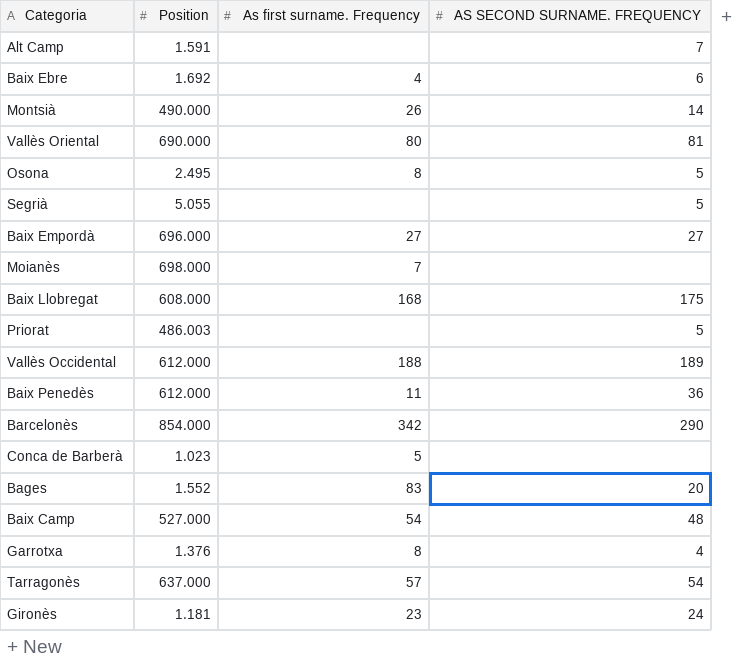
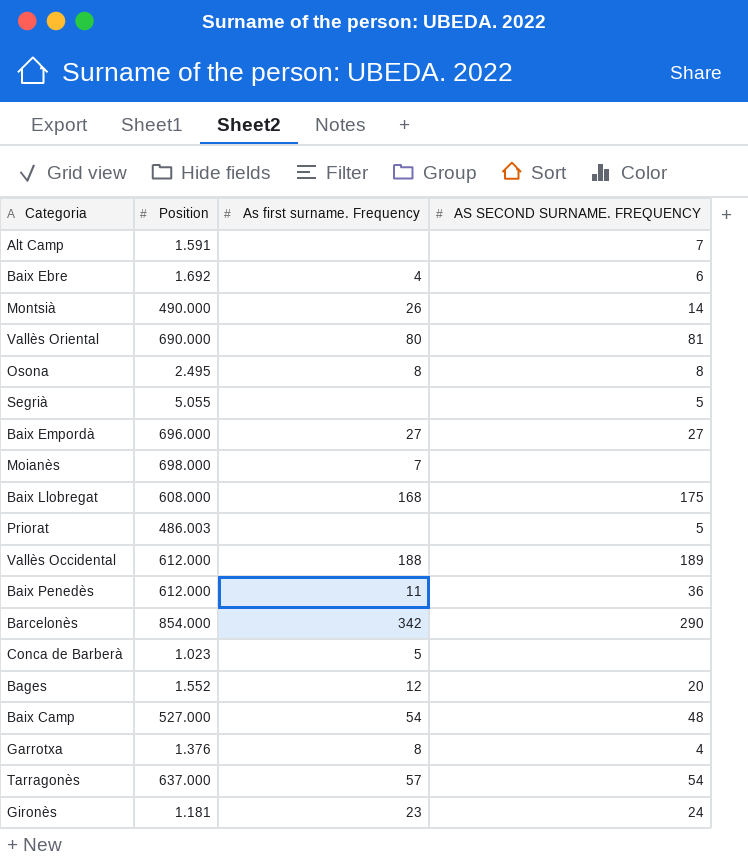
Osona | AS SECOND SURNAME. FREQUENCY: 5 -> 8
Bages | As first surname. Frequency: 83 -> 12

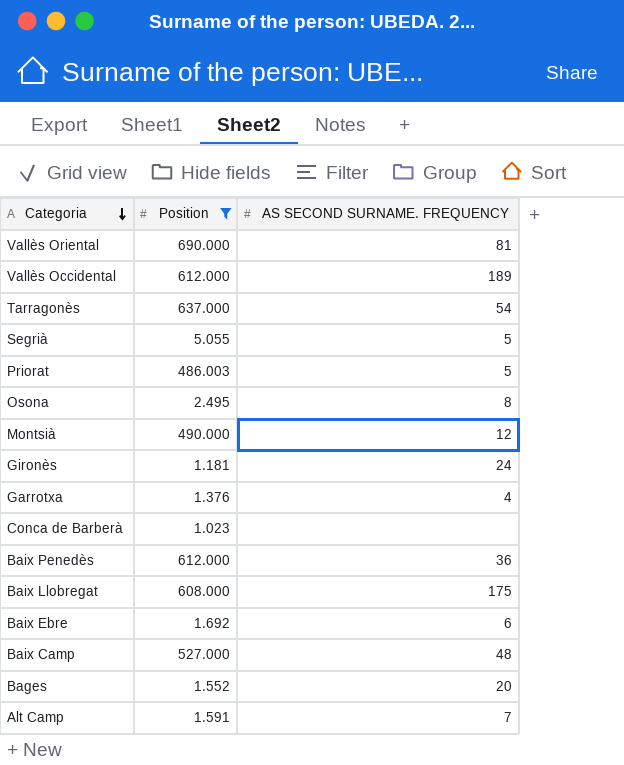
filter: none -> Position <= 690.000
row order: none -> Categoria descending
column As first surname. Frequency | position: 3 -> none
Montsià | AS SECOND SURNAME. FREQUENCY: 14 -> 12

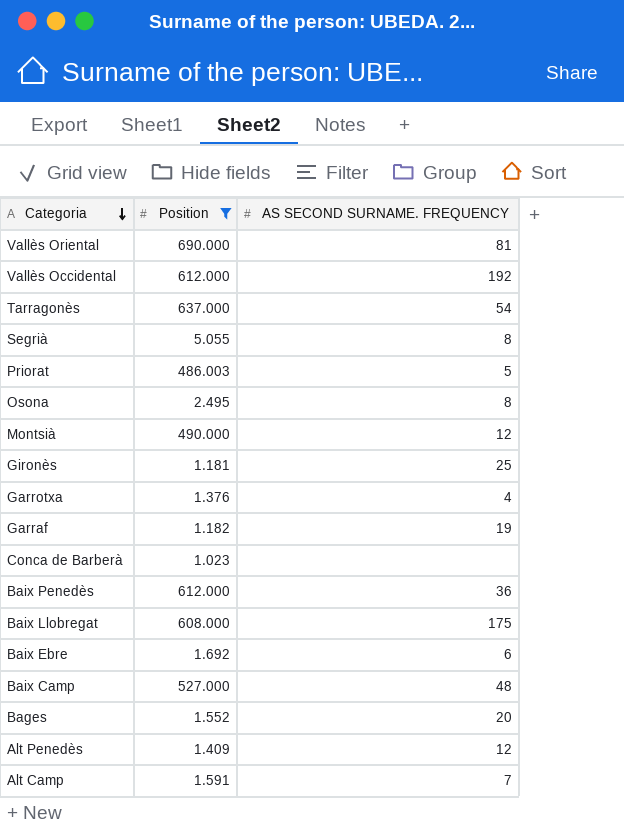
Vallès Occidental | AS SECOND SURNAME. FREQUENCY: 189 -> 192
Segrià | AS SECOND SURNAME. FREQUENCY: 5 -> 8
Gironès | AS SECOND SURNAME. FREQUENCY: 24 -> 25
row Garraf: none -> 1.182 | 19
row Alt Penedès: none -> 1.409 | 12

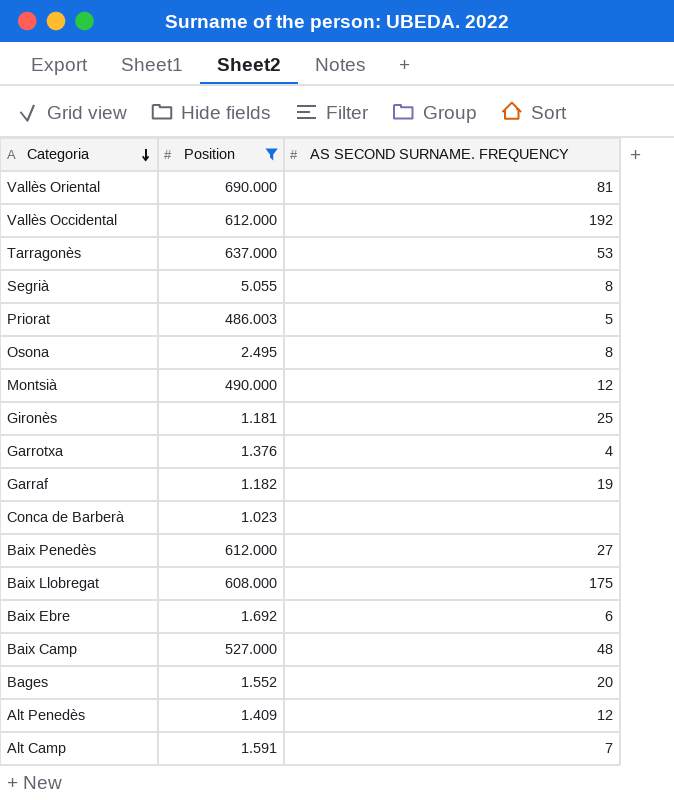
Tarragonès | AS SECOND SURNAME. FREQUENCY: 54 -> 53
Baix Penedès | AS SECOND SURNAME. FREQUENCY: 36 -> 27

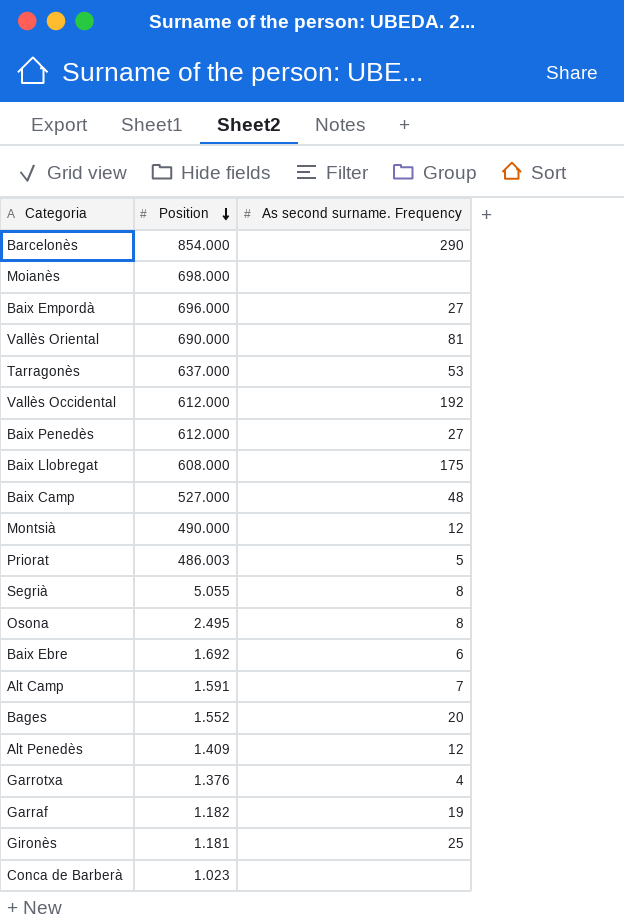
filter: Position <= 690.000 -> none
row order: Categoria descending -> Position descending
column name: AS SECOND SURNAME. FREQUENCY -> As second surname. Frequency

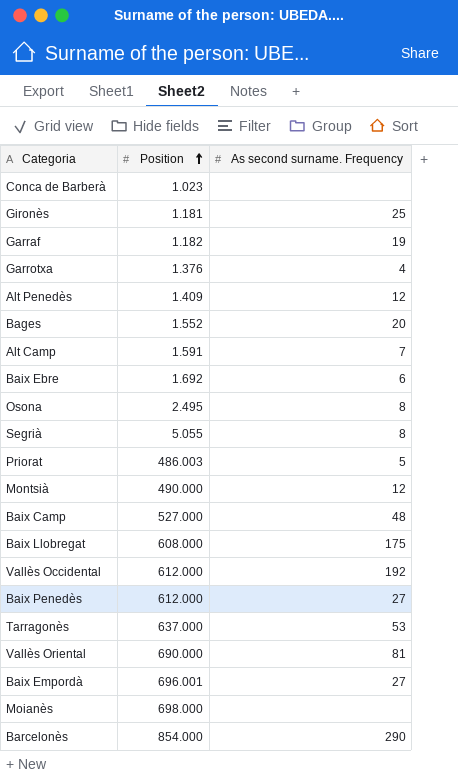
row order: Position descending -> Position ascending
Baix Empordà | Position: 696.000 -> 696.001

